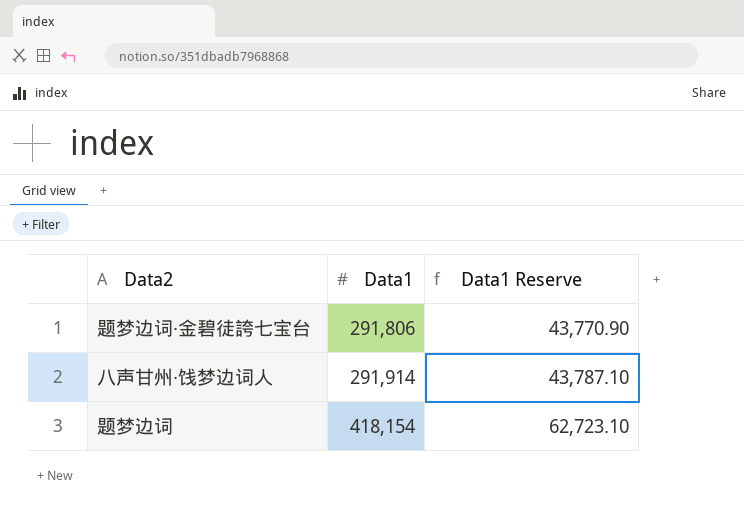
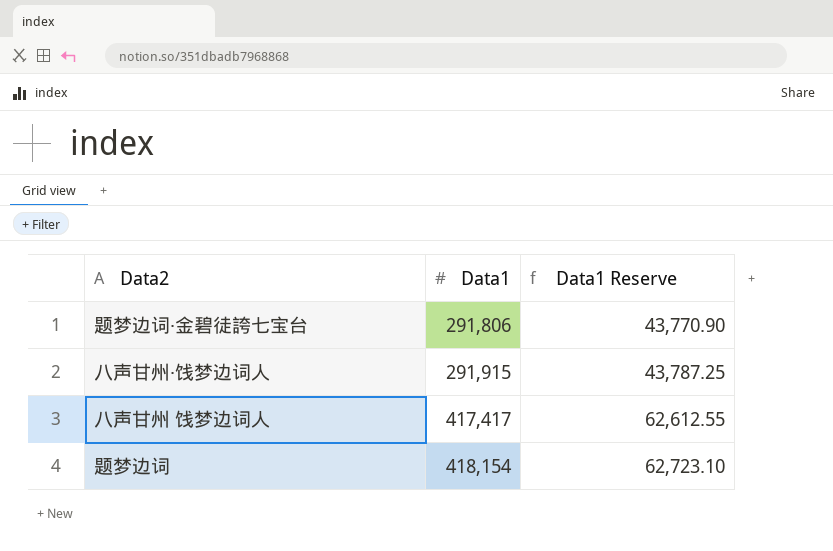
八声甘州·饯梦边词人 | Data1: 291,914 -> 291,915
八声甘州·饯梦边词人 | Data1 Reserve: 43,787.10 -> 43,787.25
row 八声甘州 饯梦边词人: none -> 417,417 | 62,612.55

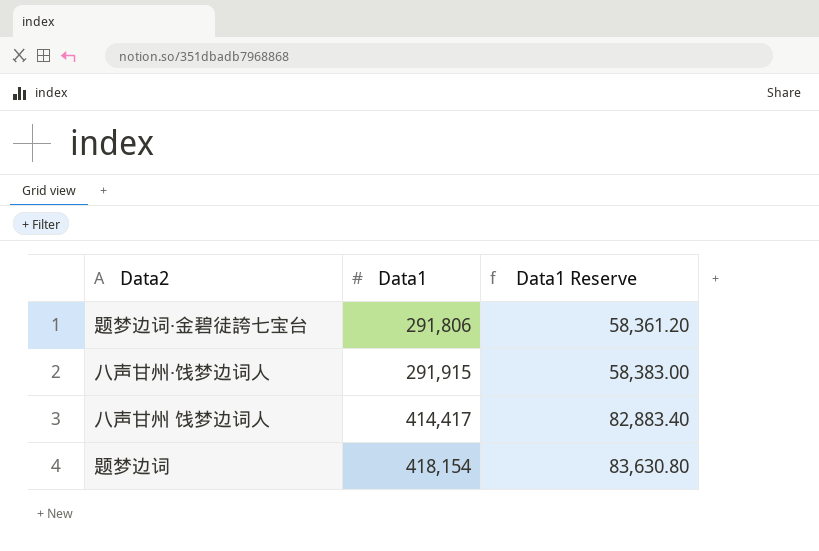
column Data1 Reserve | formula: [Data1] * 0.15 -> [Data1] * 0.2
八声甘州 饯梦边词人 | Data1: 417,417 -> 414,417

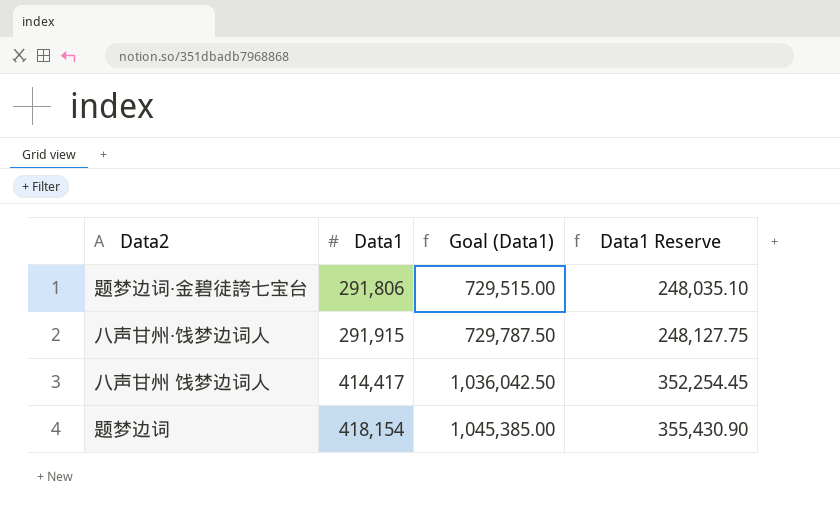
column Goal (Data1) | formula: none -> [Data1] * 2.5
column Data1 Reserve | formula: [Data1] * 0.2 -> [Data1] * 0.85

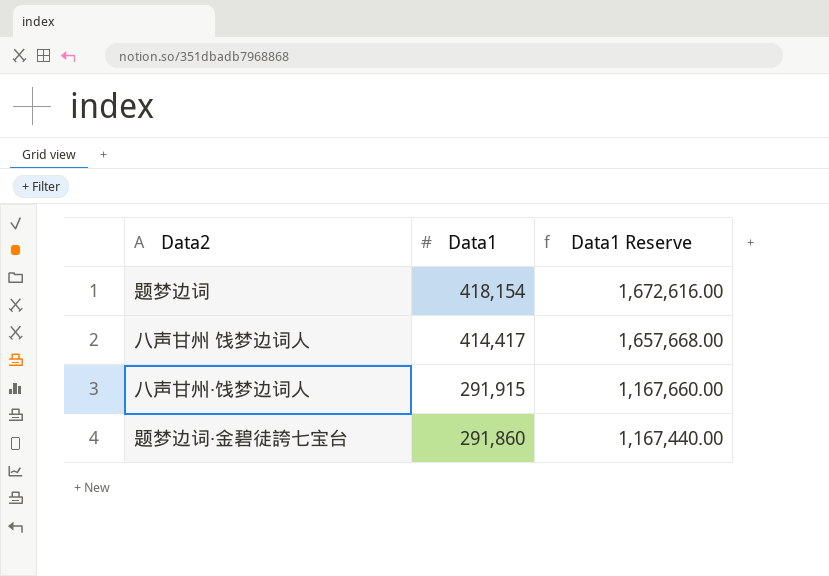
row order: Data1 ascending -> Data1 descending
column Goal (Data1) | formula: [Data1] * 2.5 -> none
column Data1 Reserve | formula: [Data1] * 0.85 -> [Data1] * 4
题梦边词·金碧徒誇七宝台 | Data1: 291,806 -> 291,860

